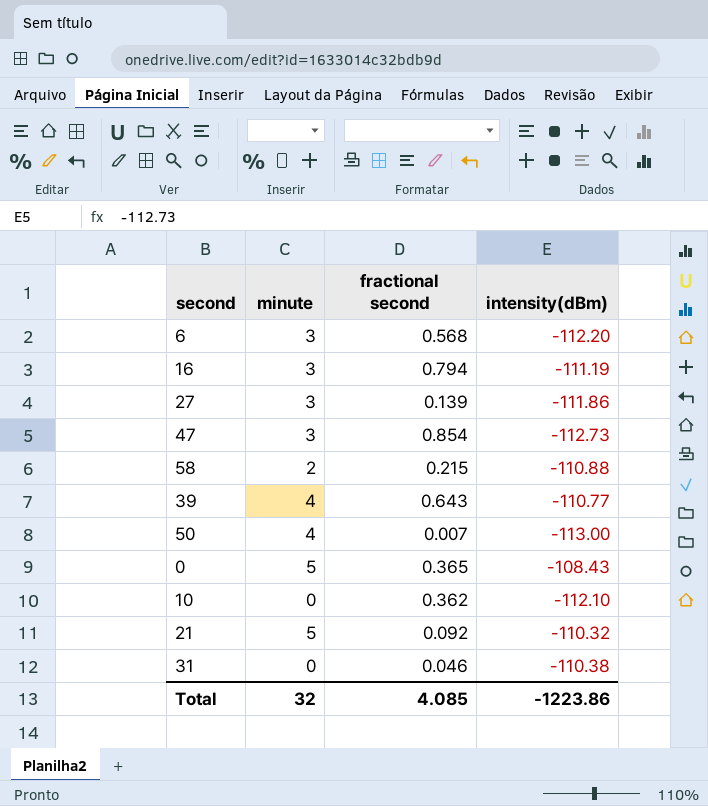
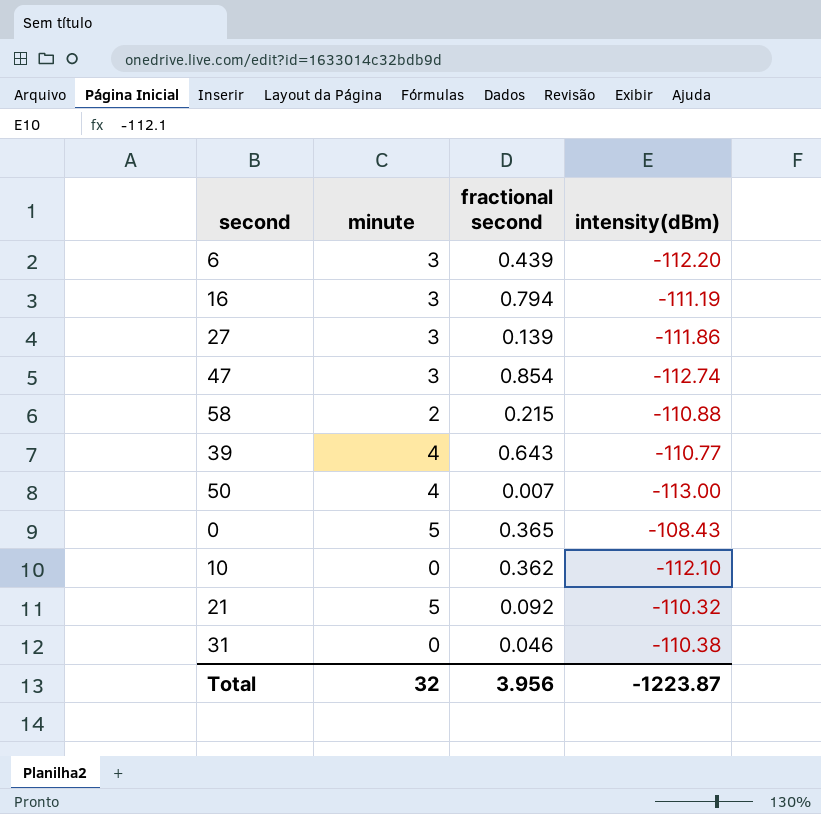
6 | fractional second: 0.568 -> 0.439
47 | intensity(dBm): -112.73 -> -112.74
Total | fractional second: 4.085 -> 3.956
Total | intensity(dBm): -1223.86 -> -1223.87

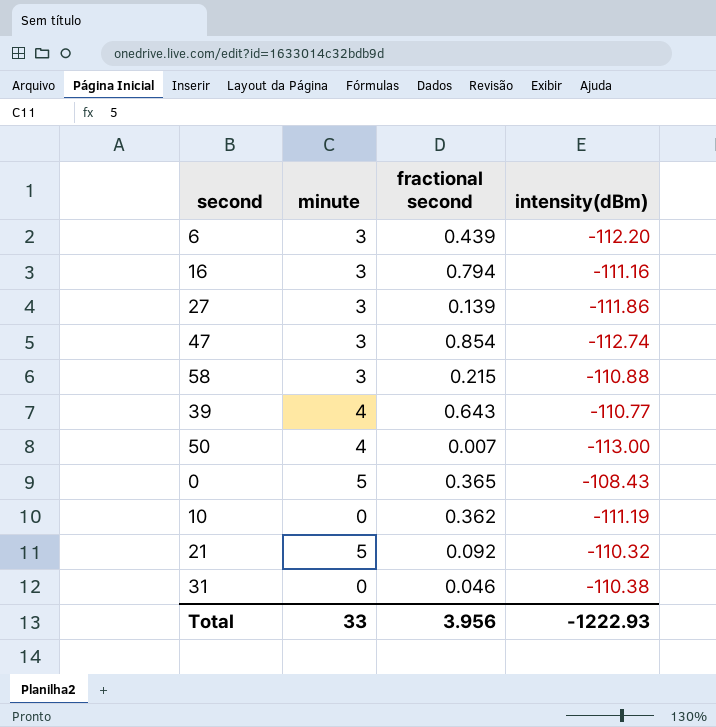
16 | intensity(dBm): -111.19 -> -111.16
58 | minute: 2 -> 3
10 | intensity(dBm): -112.10 -> -111.19
Total | minute: 32 -> 33
Total | intensity(dBm): -1223.87 -> -1222.93

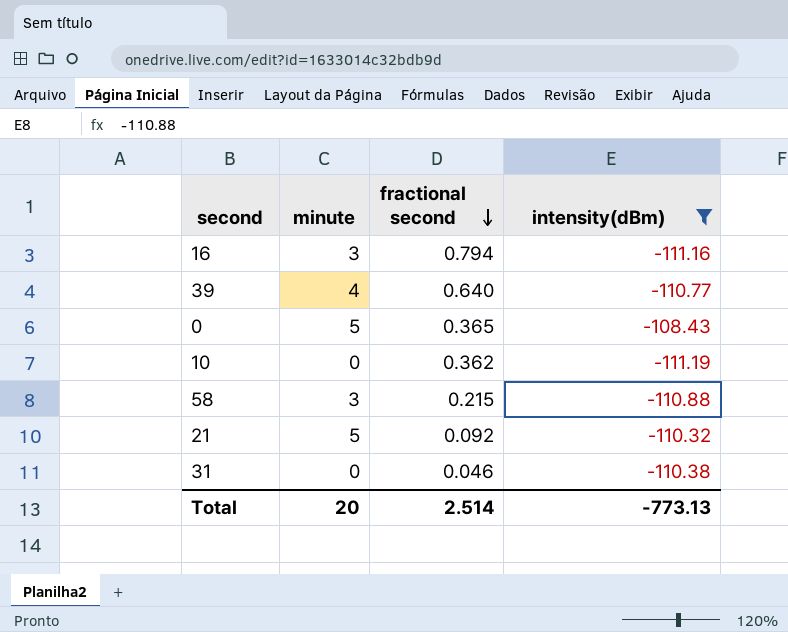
filter: none -> intensity(dBm) >= -111.19
row order: none -> fractional second descending
39 | fractional second: 0.643 -> 0.640
Total | minute: 33 -> 20
Total | fractional second: 3.956 -> 2.514
Total | intensity(dBm): -1222.93 -> -773.13

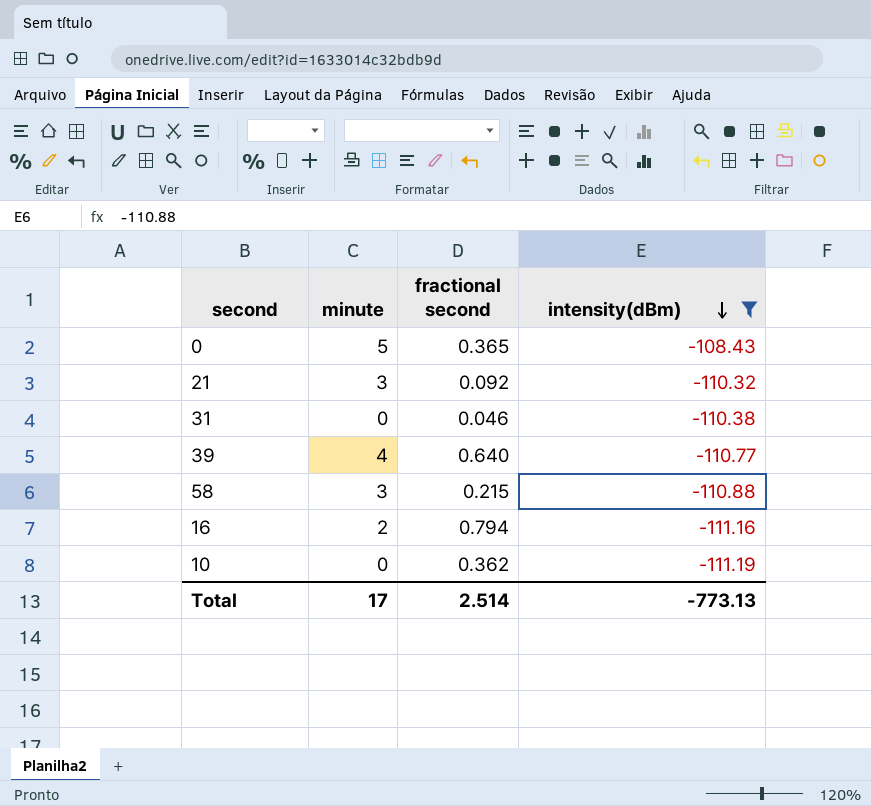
row order: fractional second descending -> intensity(dBm) descending
21 | minute: 5 -> 3
16 | minute: 3 -> 2
Total | minute: 20 -> 17

